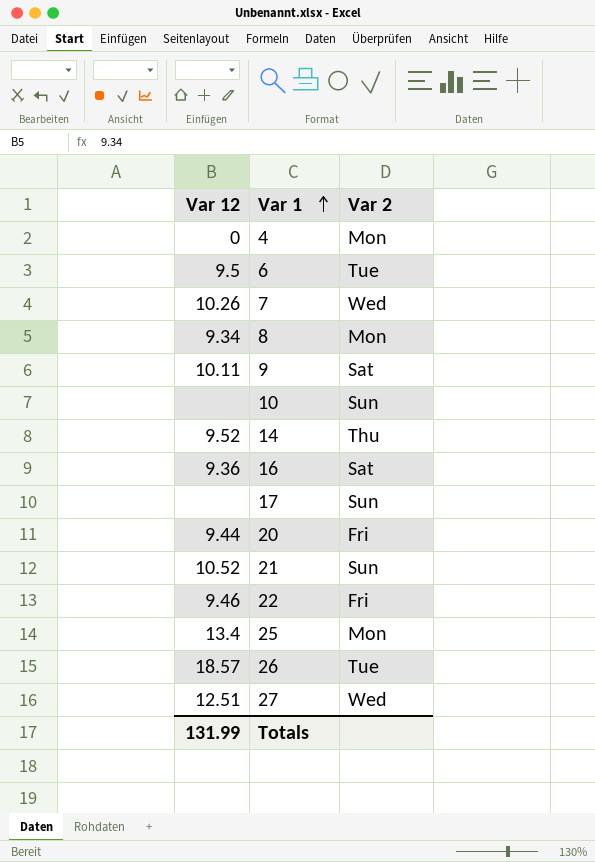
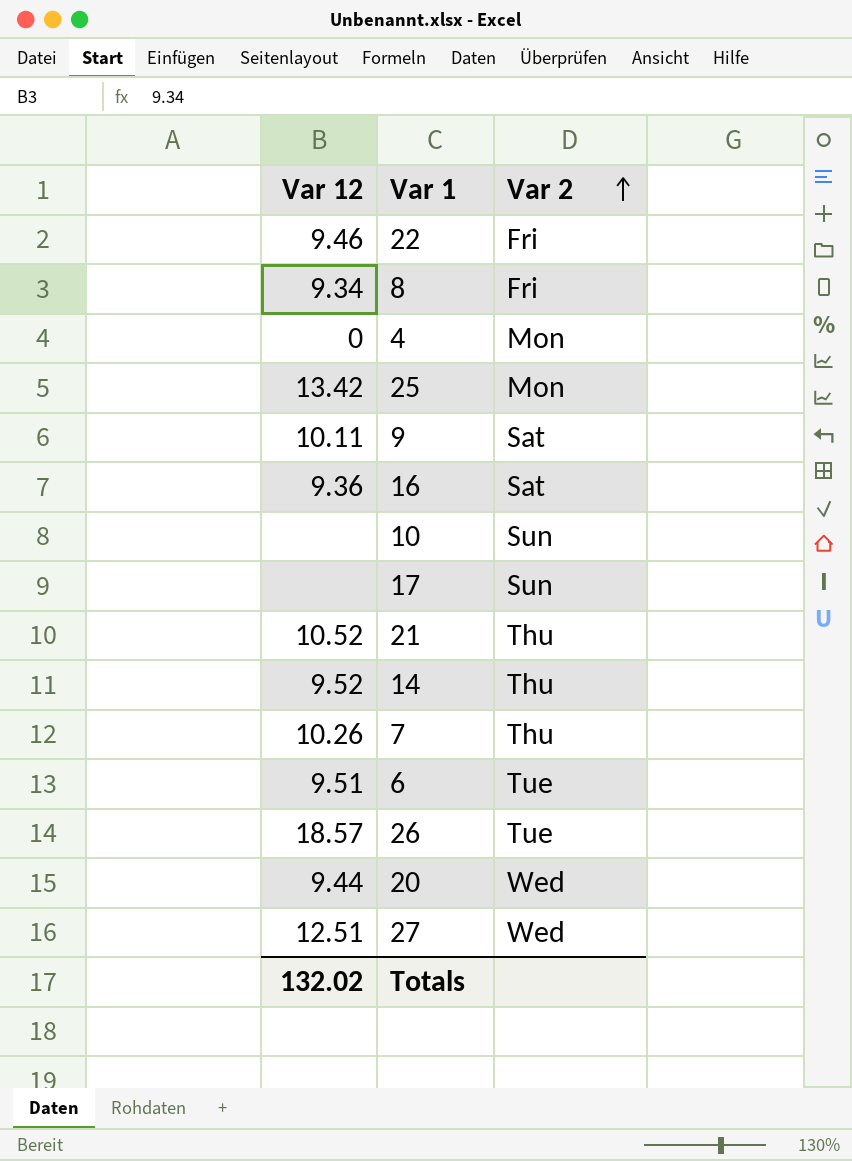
row order: Var 1 ascending -> Var 2 ascending
8 | Var 2: Mon -> Fri
25 | Var 12: 13.4 -> 13.42
21 | Var 2: Sun -> Thu
7 | Var 2: Wed -> Thu
6 | Var 12: 9.5 -> 9.51
20 | Var 2: Fri -> Wed
Totals | Var 12: 131.99 -> 132.02

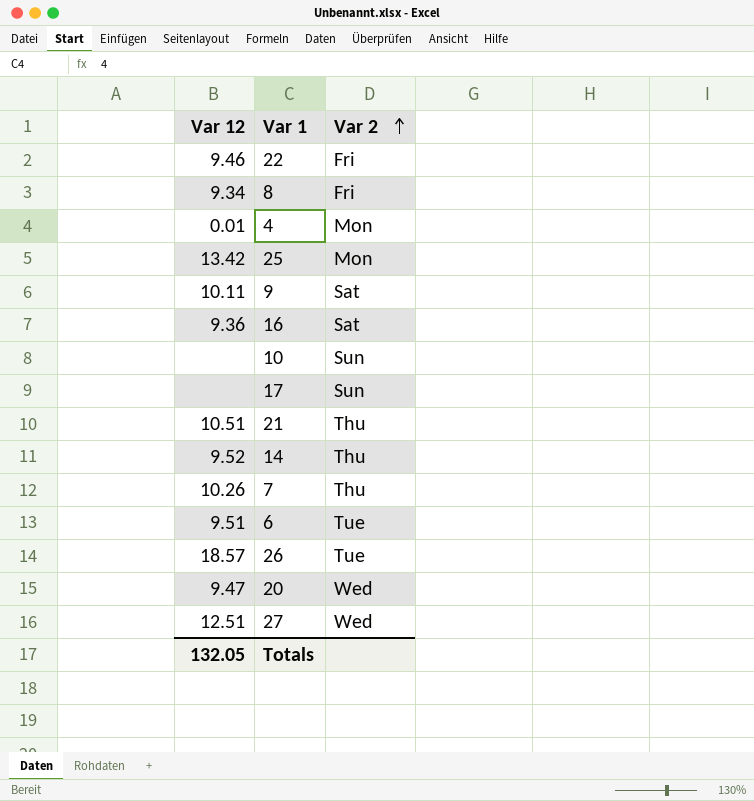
4 | Var 12: 0 -> 0.01
21 | Var 12: 10.52 -> 10.51
20 | Var 12: 9.44 -> 9.47
Totals | Var 12: 132.02 -> 132.05

